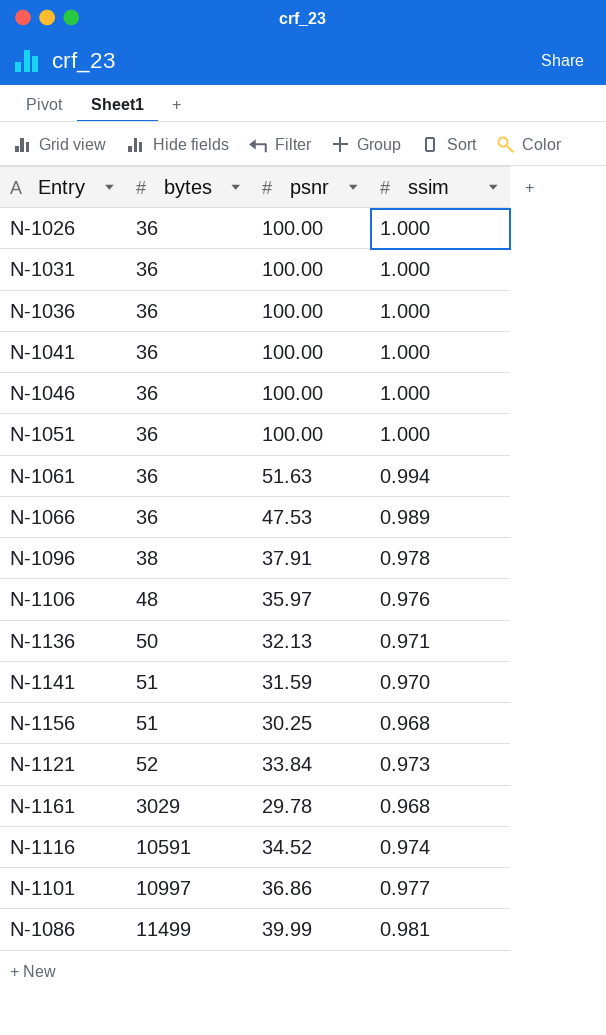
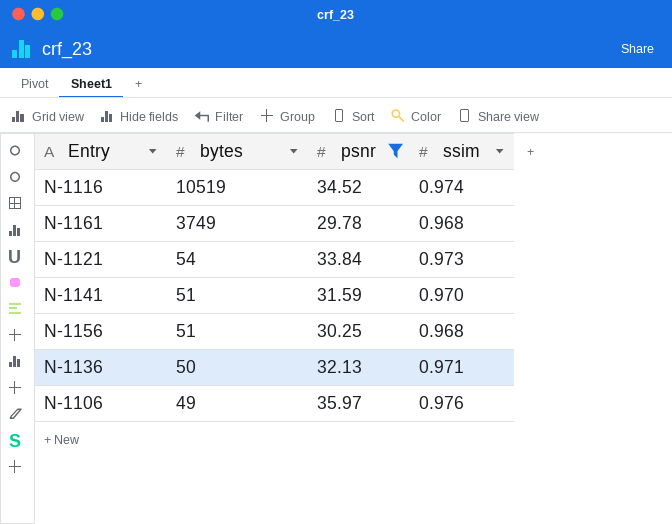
filter: none -> psnr <= 35.97
row order: bytes ascending -> bytes descending
N-1116 | bytes: 10591 -> 10519
N-1161 | bytes: 3029 -> 3749
N-1121 | bytes: 52 -> 54
N-1106 | bytes: 48 -> 49

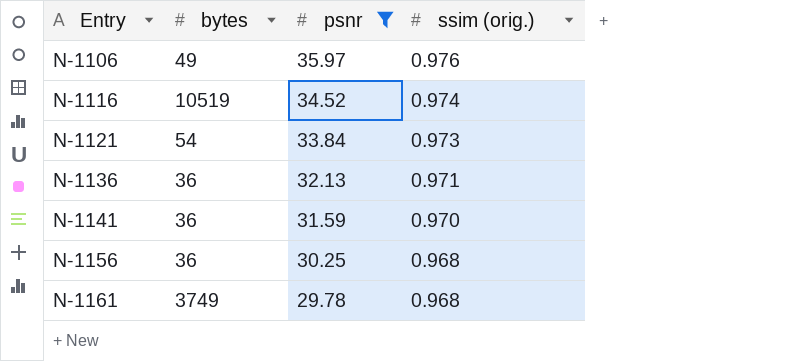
row order: bytes descending -> Entry ascending
column name: ssim -> ssim (orig.)
N-1136 | bytes: 50 -> 36
N-1141 | bytes: 51 -> 36
N-1156 | bytes: 51 -> 36

